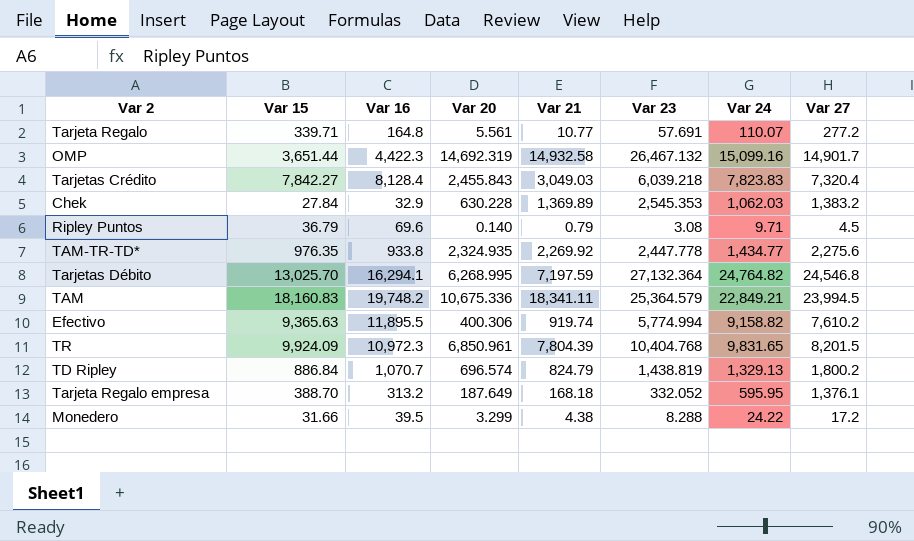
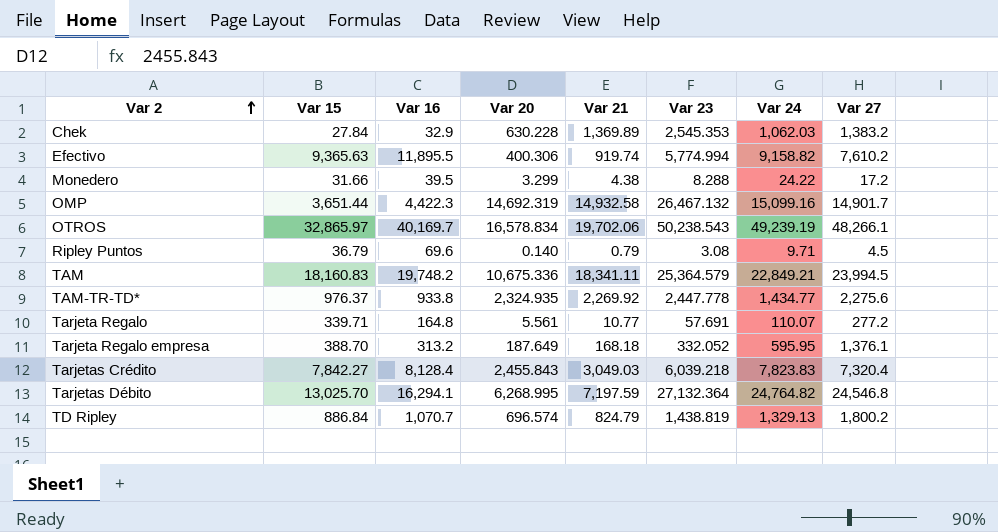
row order: none -> Var 2 ascending
row TR: 9,924.09 | 10,972.3 | 6,850.961 | 7,804.39 | 10,404.768 | 9,831.65 | 8,201.5 -> none
row OTROS: none -> 32,865.97 | 40,169.7 | 16,578.834 | 19,702.06 | 50,238.543 | 49,239.19 | 48,266.1
TAM-TR-TD* | Var 15: 976.35 -> 976.37

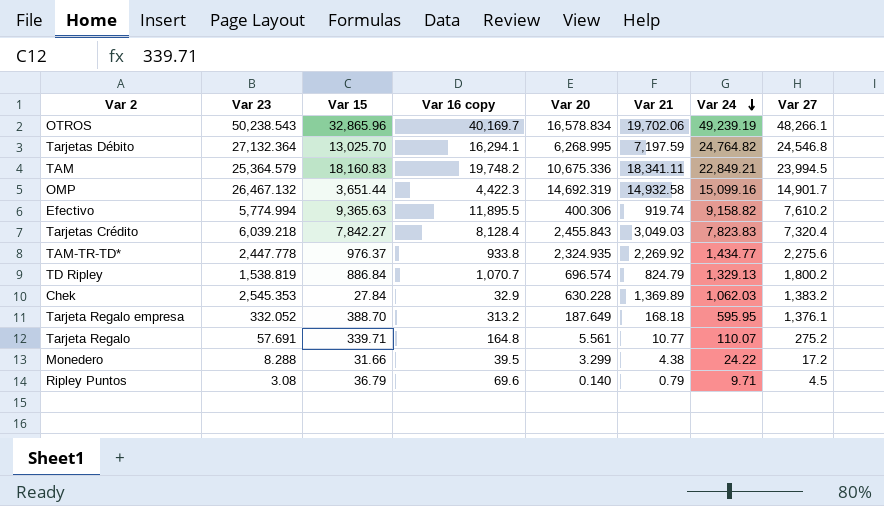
row order: Var 2 ascending -> Var 24 descending
column Var 23 | position: 6 -> 2
column name: Var 16 -> Var 16 copy
OTROS | Var 15: 32,865.97 -> 32,865.96
TD Ripley | Var 23: 1,438.819 -> 1,538.819
Tarjeta Regalo | Var 27: 277.2 -> 275.2

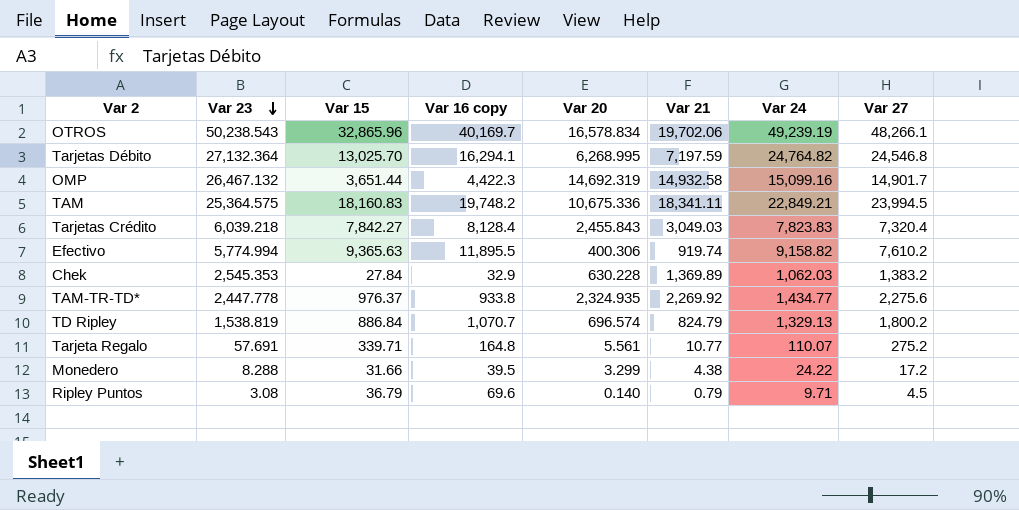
row order: Var 24 descending -> Var 23 descending
row Tarjeta Regalo empresa: 332.052 | 388.70 | 313.2 | 187.649 | 168.18 | 595.95 | 1,376.1 -> none
TAM | Var 23: 25,364.579 -> 25,364.575

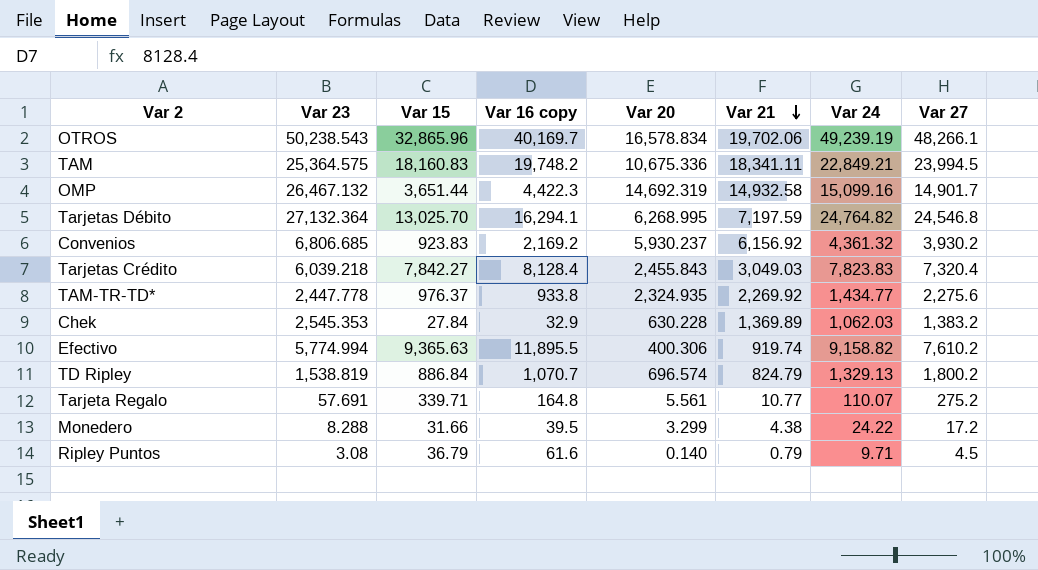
row order: Var 23 descending -> Var 21 descending
row Convenios: none -> 6,806.685 | 923.83 | 2,169.2 | 5,930.237 | 6,156.92 | 4,361.32 | 3,930.2
Ripley Puntos | Var 16 copy: 69.6 -> 61.6

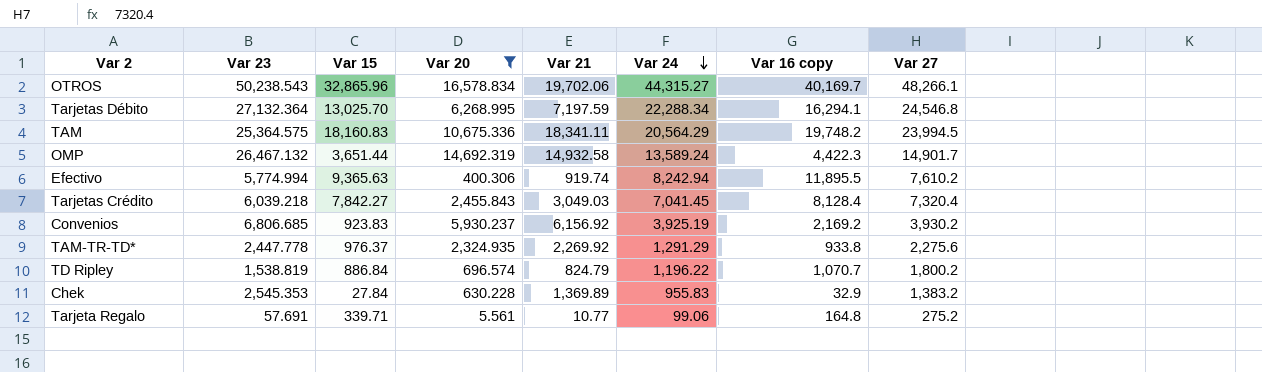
filter: none -> Var 20 >= 5.561
row order: Var 21 descending -> Var 24 descending
column Var 16 copy | position: 4 -> 7
OTROS | Var 24: 49,239.19 -> 44,315.27
Tarjetas Débito | Var 24: 24,764.82 -> 22,288.34
TAM | Var 24: 22,849.21 -> 20,564.29
OMP | Var 24: 15,099.16 -> 13,589.24
Efectivo | Var 24: 9,158.82 -> 8,242.94
Tarjetas Crédito | Var 24: 7,823.83 -> 7,041.45
Convenios | Var 24: 4,361.32 -> 3,925.19
TAM-TR-TD* | Var 24: 1,434.77 -> 1,291.29
TD Ripley | Var 24: 1,329.13 -> 1,196.22
Chek | Var 24: 1,062.03 -> 955.83
Tarjeta Regalo | Var 24: 110.07 -> 99.06

